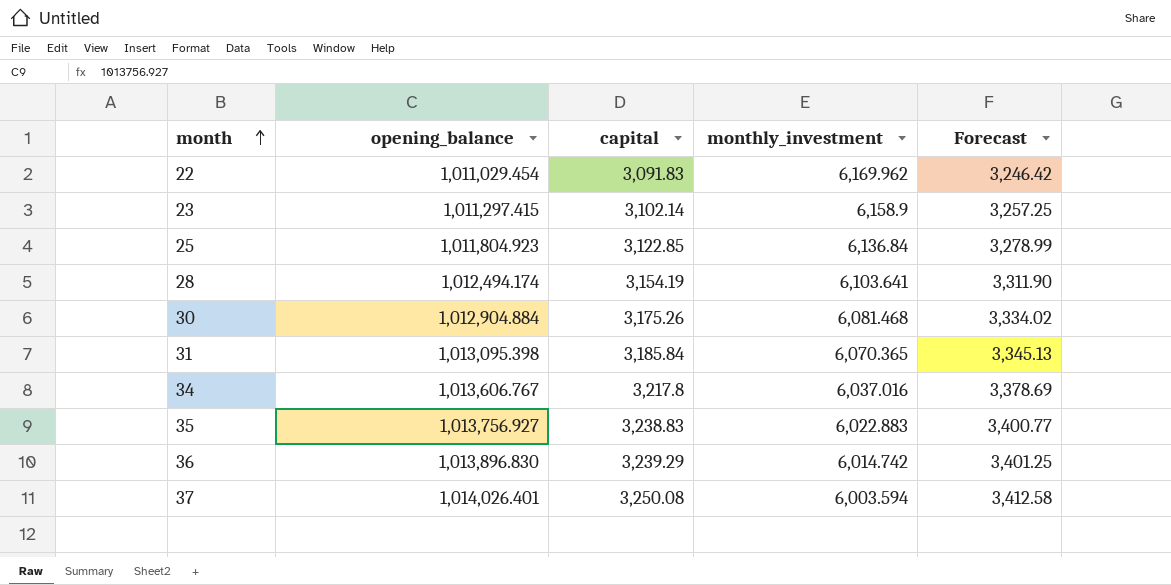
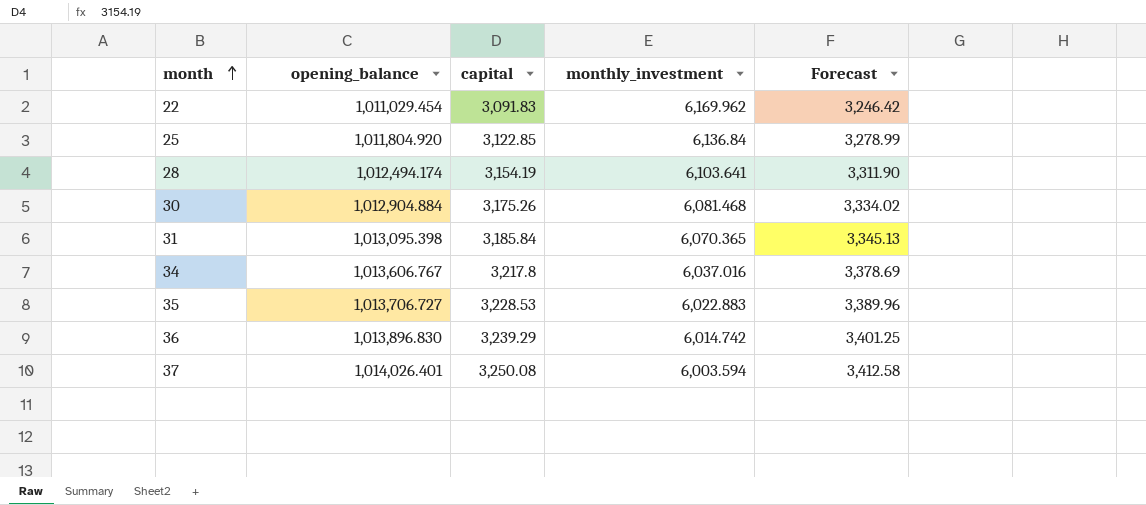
row 23: 1,011,297.415 | 3,102.14 | 6,158.9 | 3,257.25 -> none
25 | opening_balance: 1,011,804.923 -> 1,011,804.920
35 | opening_balance: 1,013,756.927 -> 1,013,706.727
35 | capital: 3,238.83 -> 3,228.53
35 | Forecast: 3,400.77 -> 3,389.96

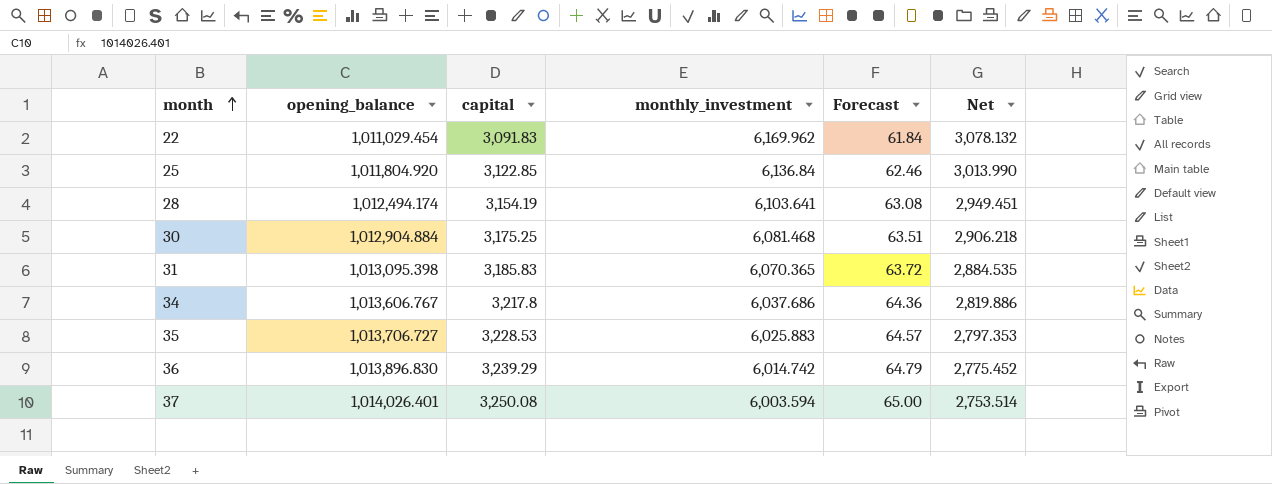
column Forecast | formula: [capital] * 1.05 -> [capital] * 0.02
column Net | formula: none -> [monthly_investment] - [capital]
30 | capital: 3,175.26 -> 3,175.25
31 | capital: 3,185.84 -> 3,185.83
34 | monthly_investment: 6,037.016 -> 6,037.686
35 | monthly_investment: 6,022.883 -> 6,025.883

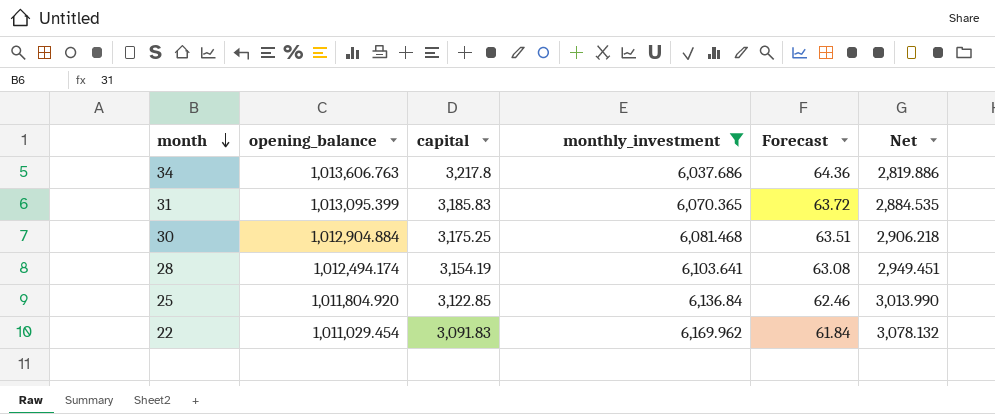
filter: none -> monthly_investment >= 6,037.686
row order: month ascending -> month descending
34 | opening_balance: 1,013,606.767 -> 1,013,606.763
31 | opening_balance: 1,013,095.398 -> 1,013,095.399

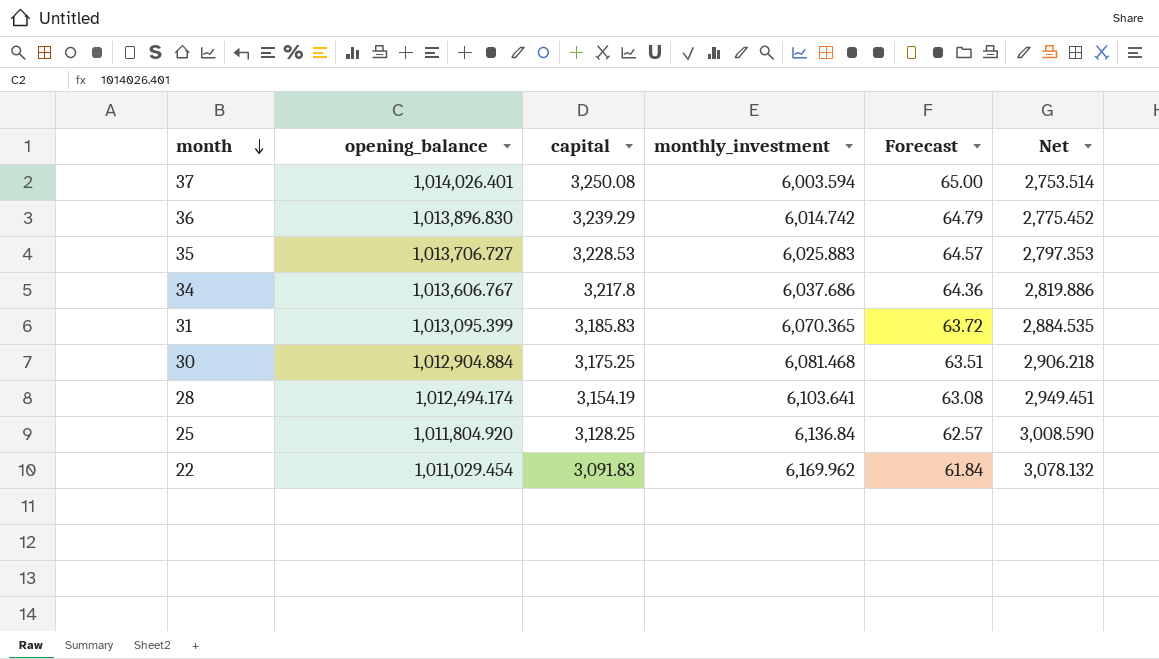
filter: monthly_investment >= 6,037.686 -> none
34 | opening_balance: 1,013,606.763 -> 1,013,606.767
25 | capital: 3,122.85 -> 3,128.25
25 | Forecast: 62.46 -> 62.57
25 | Net: 3,013.990 -> 3,008.590

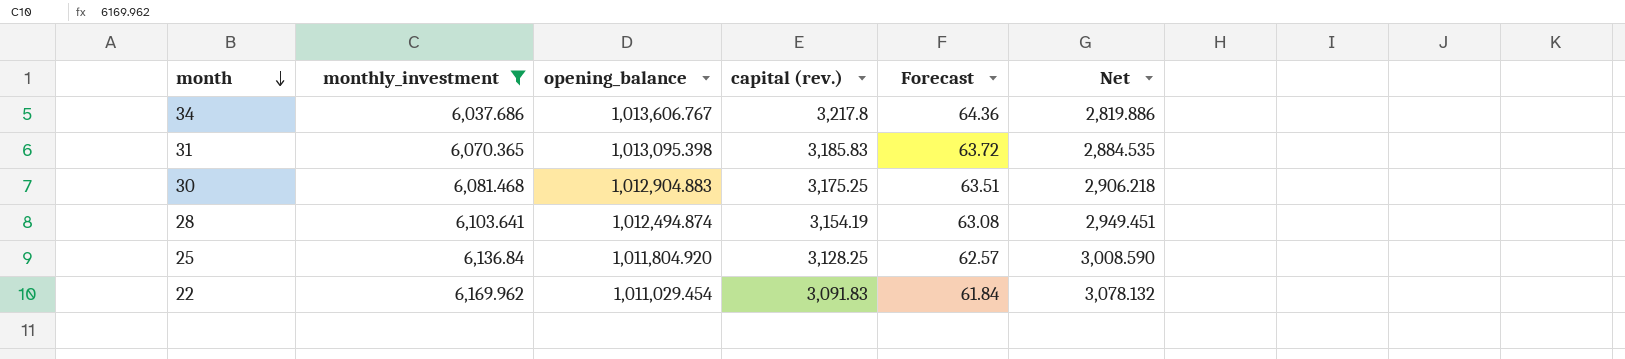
filter: none -> monthly_investment >= 6,037.686
column monthly_investment | position: 4 -> 2
column name: capital -> capital (rev.)
31 | opening_balance: 1,013,095.399 -> 1,013,095.398
30 | opening_balance: 1,012,904.884 -> 1,012,904.883
28 | opening_balance: 1,012,494.174 -> 1,012,494.874

